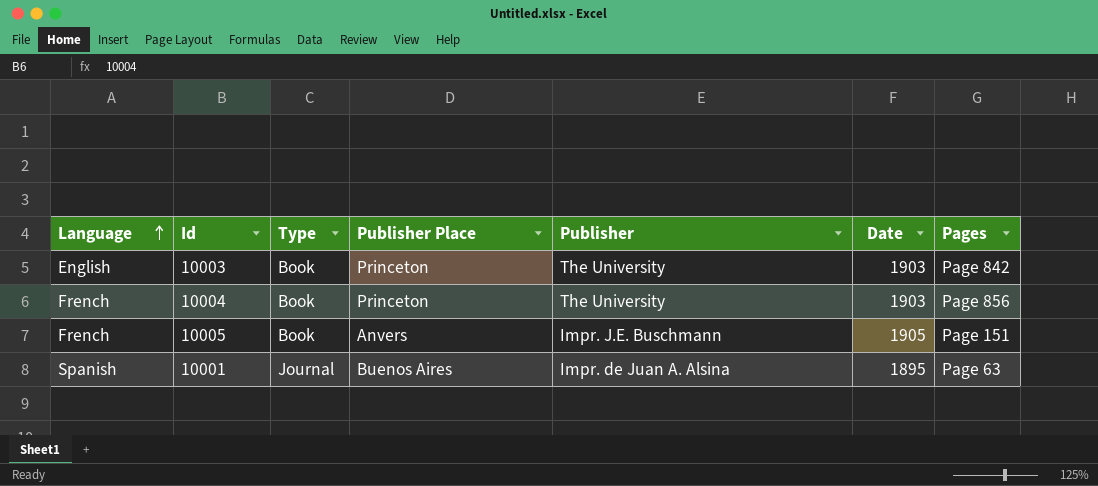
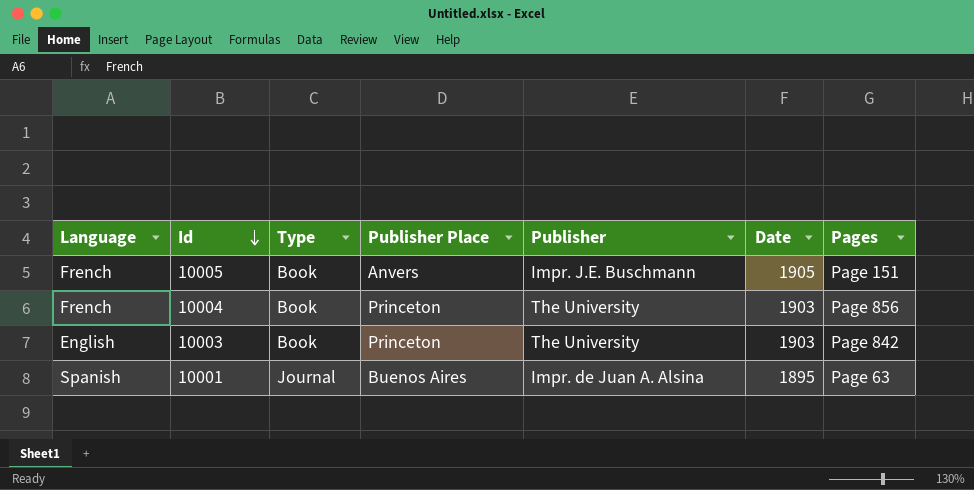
row order: Language ascending -> Id descending

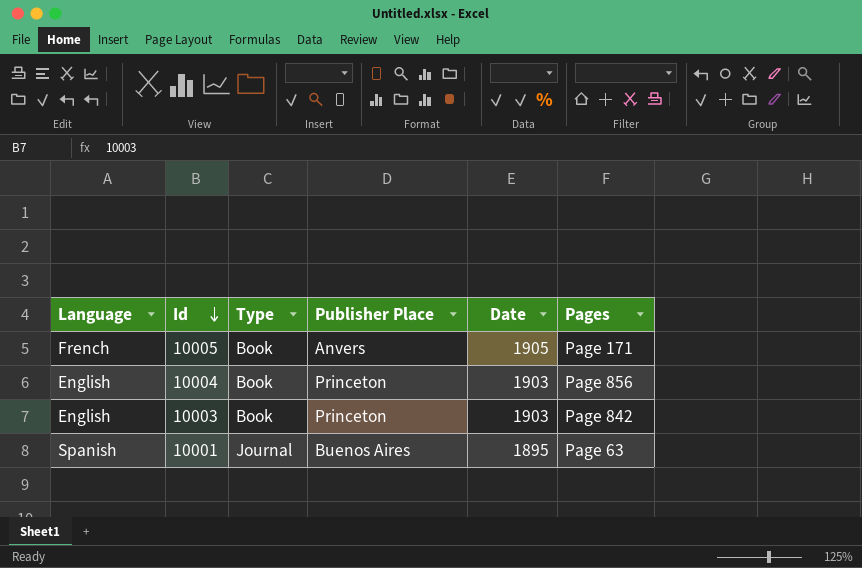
column Publisher | position: 5 -> none
10005 | Pages: Page 151 -> Page 171
10004 | Language: French -> English

